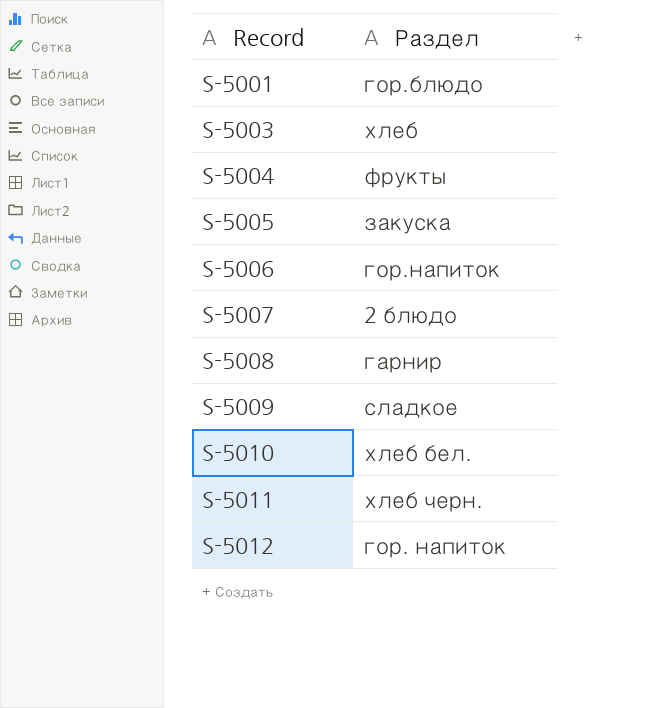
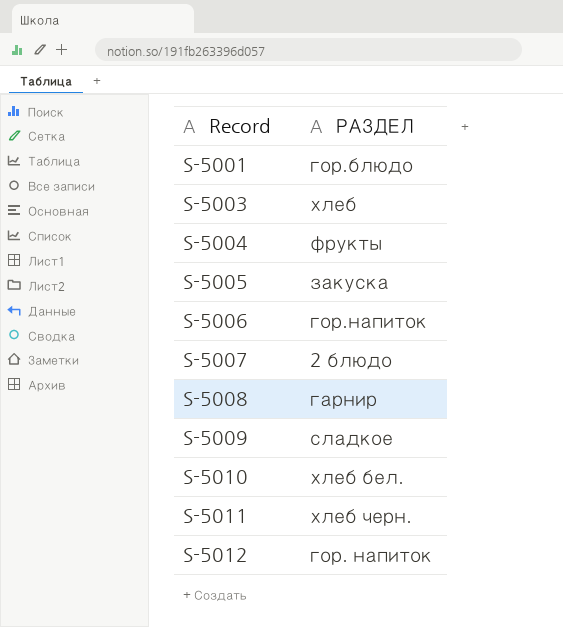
column name: Раздел -> РАЗДЕЛ

